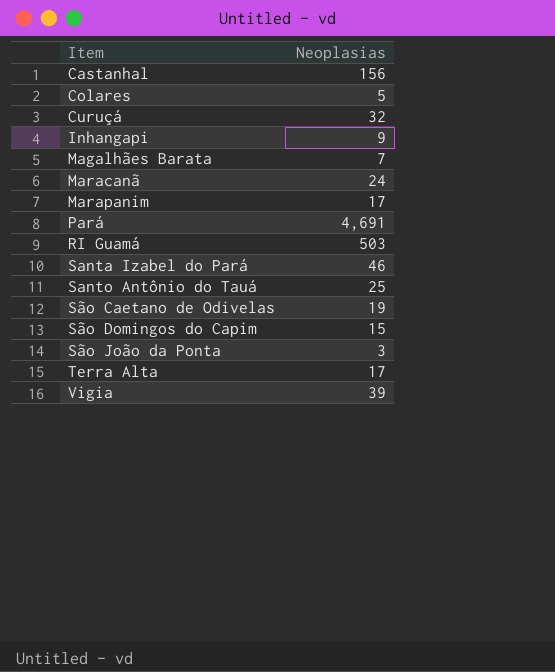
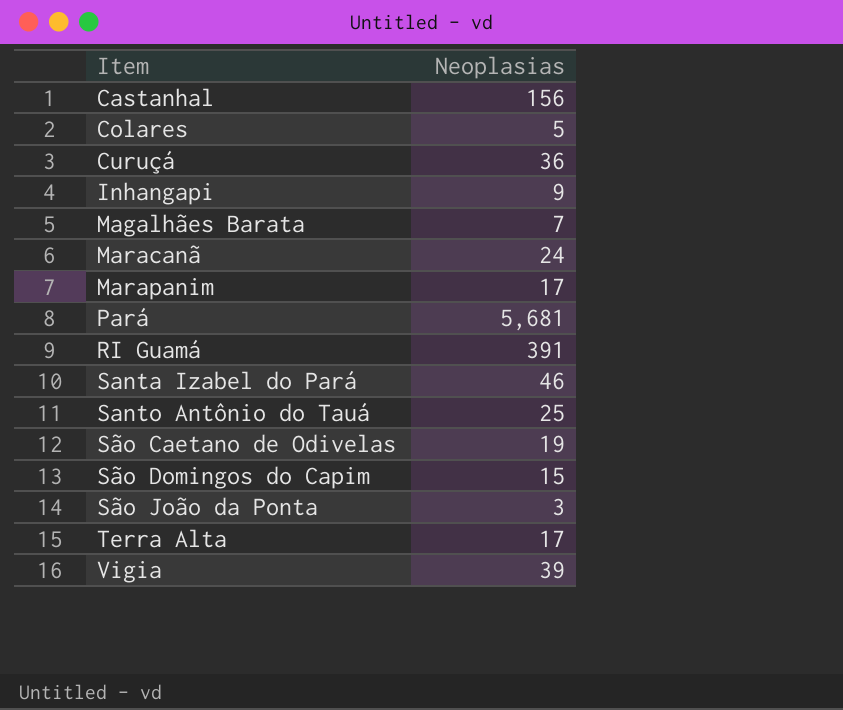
Curuçá | Neoplasias: 32 -> 36
Pará | Neoplasias: 4,691 -> 5,681
RI Guamá | Neoplasias: 503 -> 391

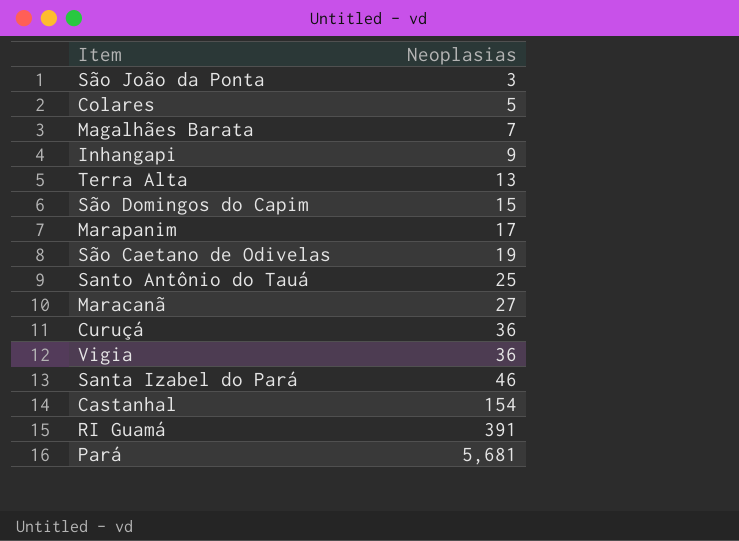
row order: Item ascending -> Neoplasias ascending
Terra Alta | Neoplasias: 17 -> 13
Maracanã | Neoplasias: 24 -> 27
Vigia | Neoplasias: 39 -> 36
Castanhal | Neoplasias: 156 -> 154

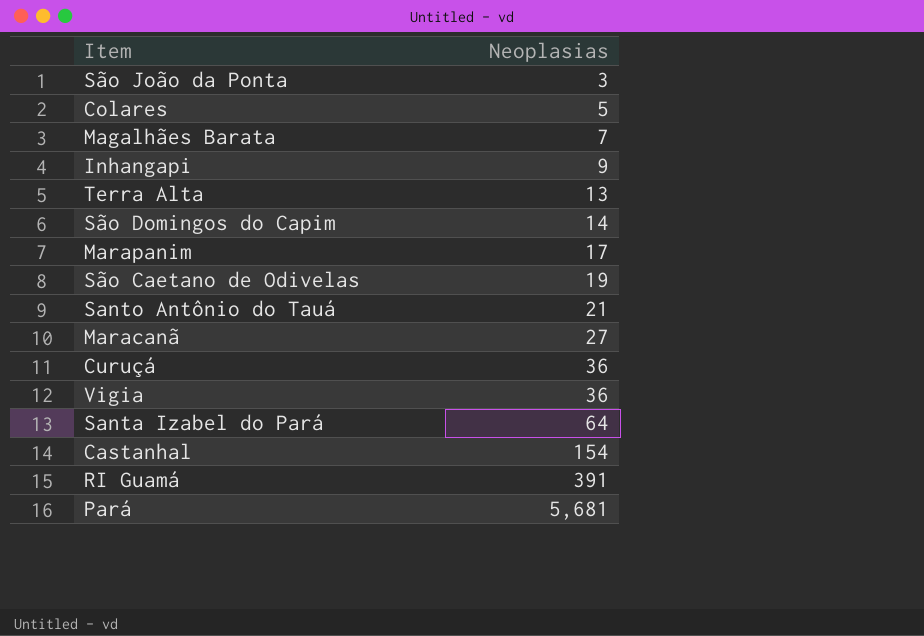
São Domingos do Capim | Neoplasias: 15 -> 14
Santo Antônio do Tauá | Neoplasias: 25 -> 21
Santa Izabel do Pará | Neoplasias: 46 -> 64

